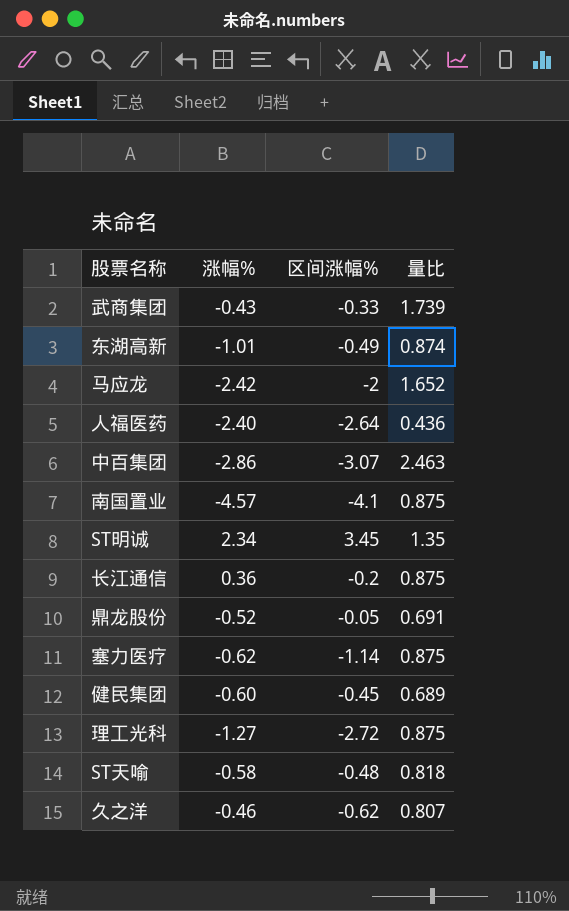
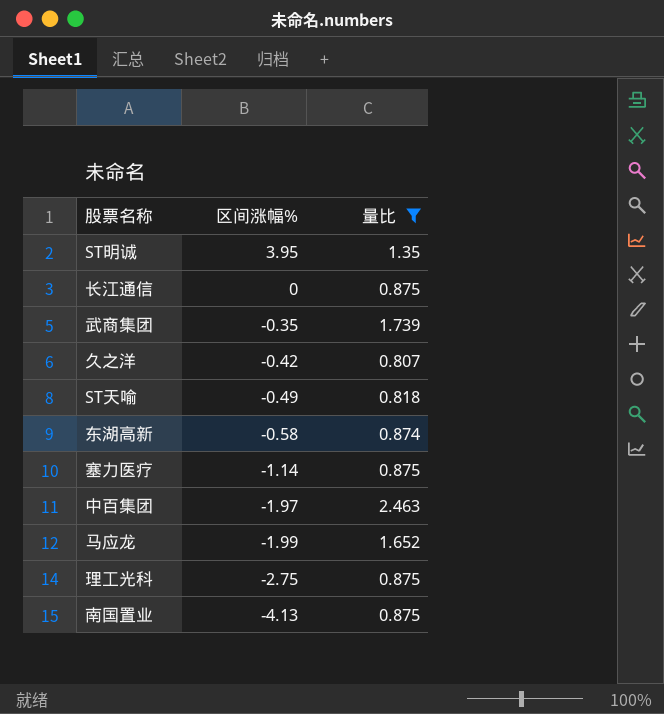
filter: none -> 量比 >= 0.807
row order: none -> 区间涨幅% descending
column 涨幅% | position: 2 -> none
ST明诚 | 区间涨幅%: 3.45 -> 3.95
长江通信 | 区间涨幅%: -0.2 -> 0
武商集团 | 区间涨幅%: -0.33 -> -0.35
久之洋 | 区间涨幅%: -0.62 -> -0.42
ST天喻 | 区间涨幅%: -0.48 -> -0.49
东湖高新 | 区间涨幅%: -0.49 -> -0.58
中百集团 | 区间涨幅%: -3.07 -> -1.97
马应龙 | 区间涨幅%: -2 -> -1.99
理工光科 | 区间涨幅%: -2.72 -> -2.75
南国置业 | 区间涨幅%: -4.1 -> -4.13

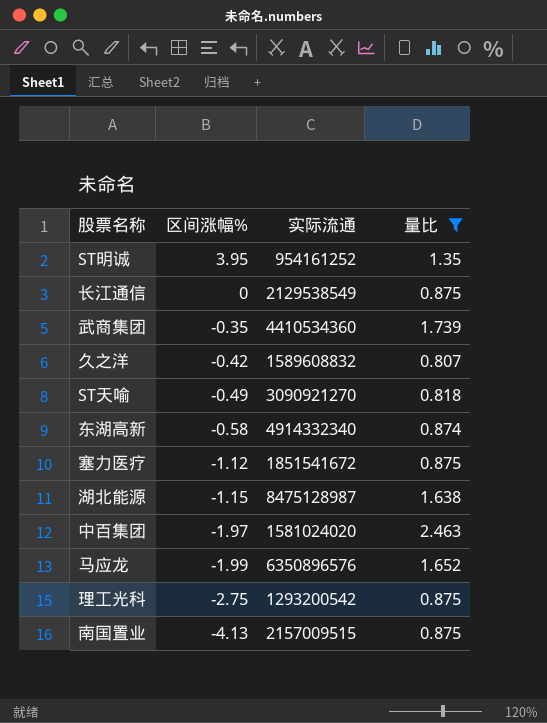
column 实际流通 | position: none -> 3
塞力医疗 | 区间涨幅%: -1.14 -> -1.12
row 湖北能源: none -> -1.15 | 8475128987 | 1.638

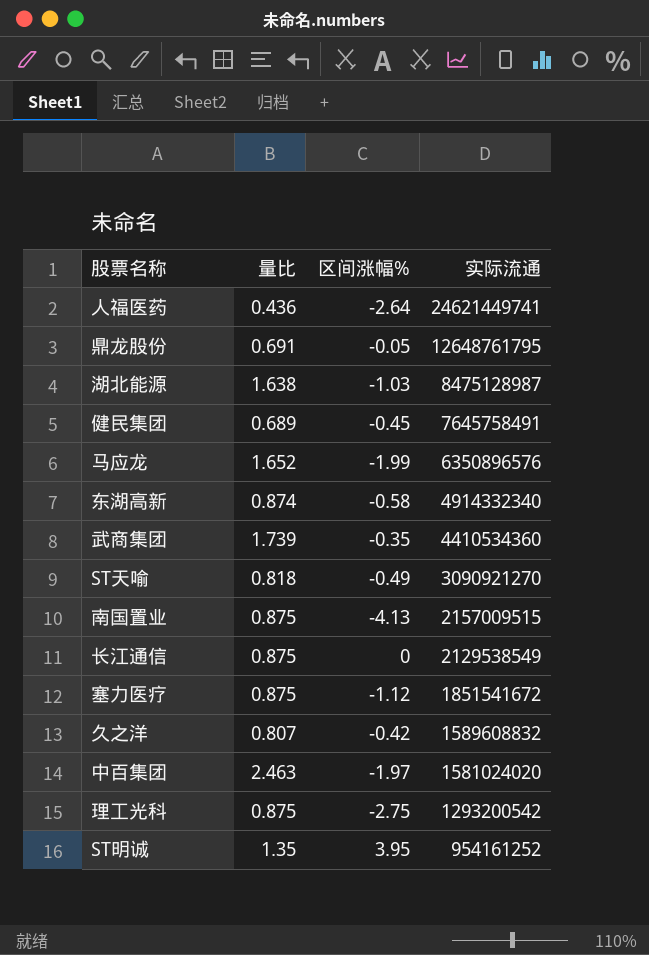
filter: 量比 >= 0.807 -> none
row order: 区间涨幅% descending -> 实际流通 descending
column 量比 | position: 4 -> 2
湖北能源 | 区间涨幅%: -1.15 -> -1.03

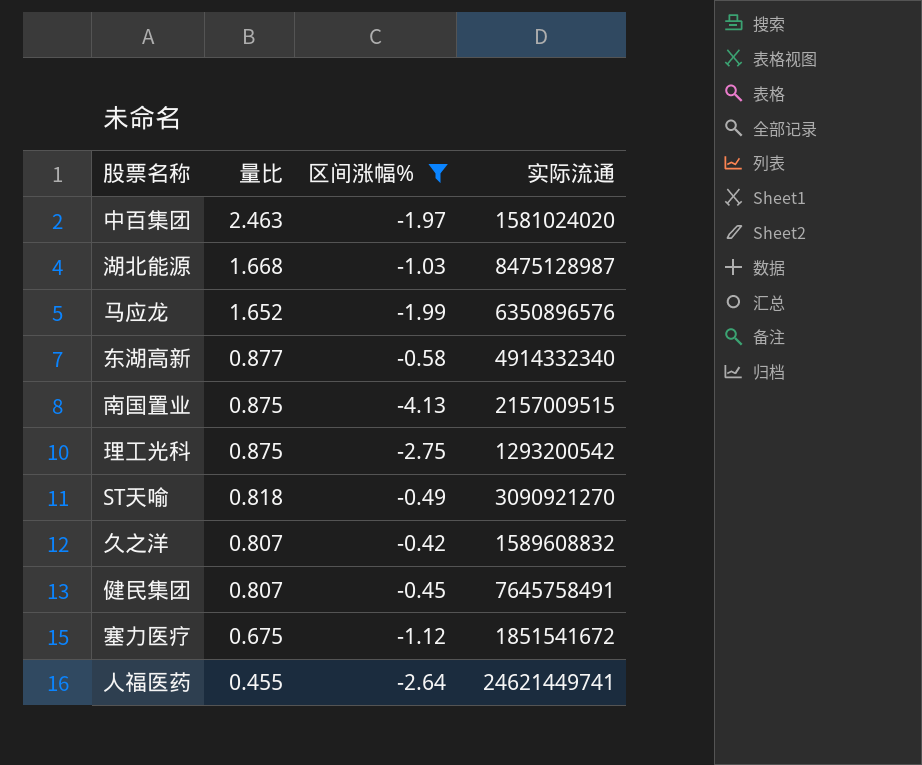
filter: none -> 区间涨幅% <= -0.42
row order: 实际流通 descending -> 量比 descending
湖北能源 | 量比: 1.638 -> 1.668
东湖高新 | 量比: 0.874 -> 0.877
健民集团 | 量比: 0.689 -> 0.807
塞力医疗 | 量比: 0.875 -> 0.675
人福医药 | 量比: 0.436 -> 0.455

